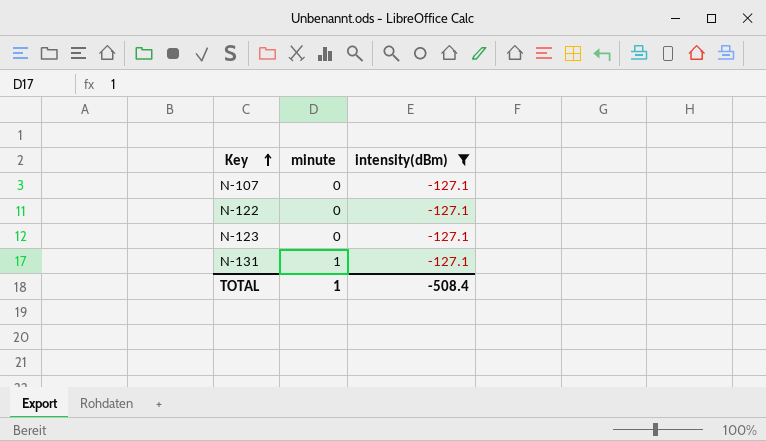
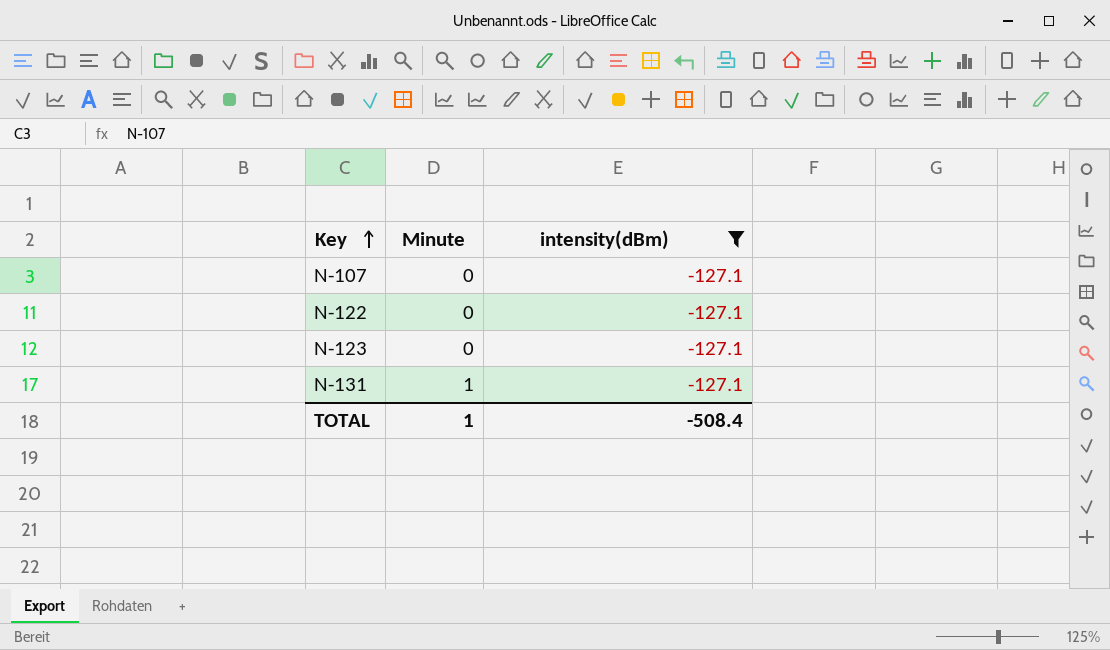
column name: minute -> Minute

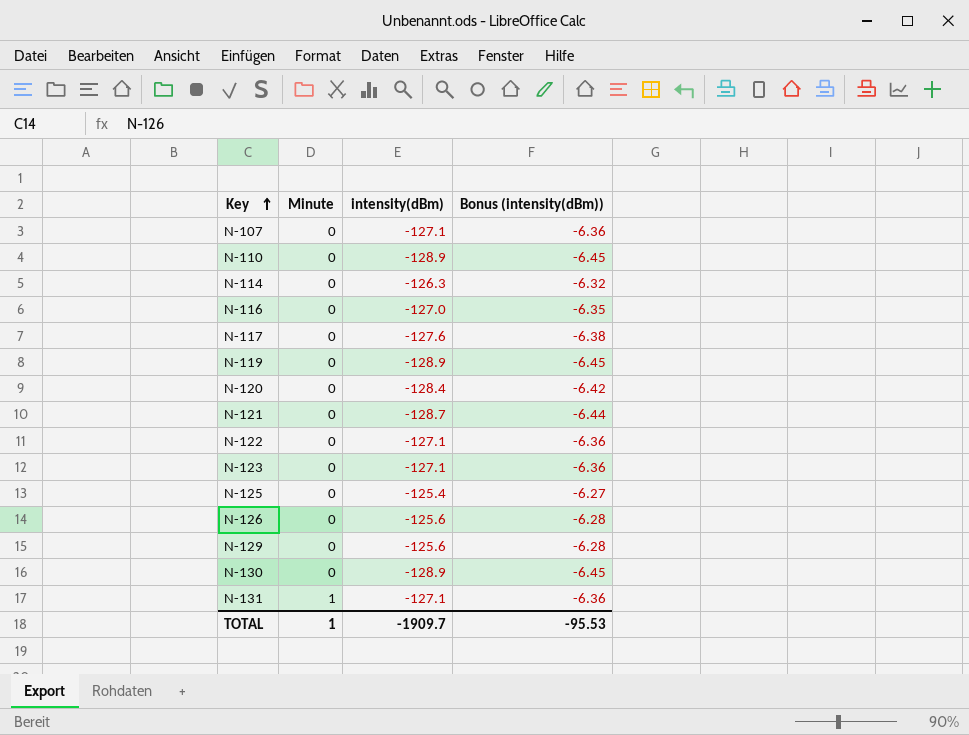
filter: intensity(dBm) = -127.1 -> none
column Bonus (intensity(dBm)) | formula: none -> [intensity(dBm)] * 0.05
TOTAL | intensity(dBm): -508.4 -> -1909.7

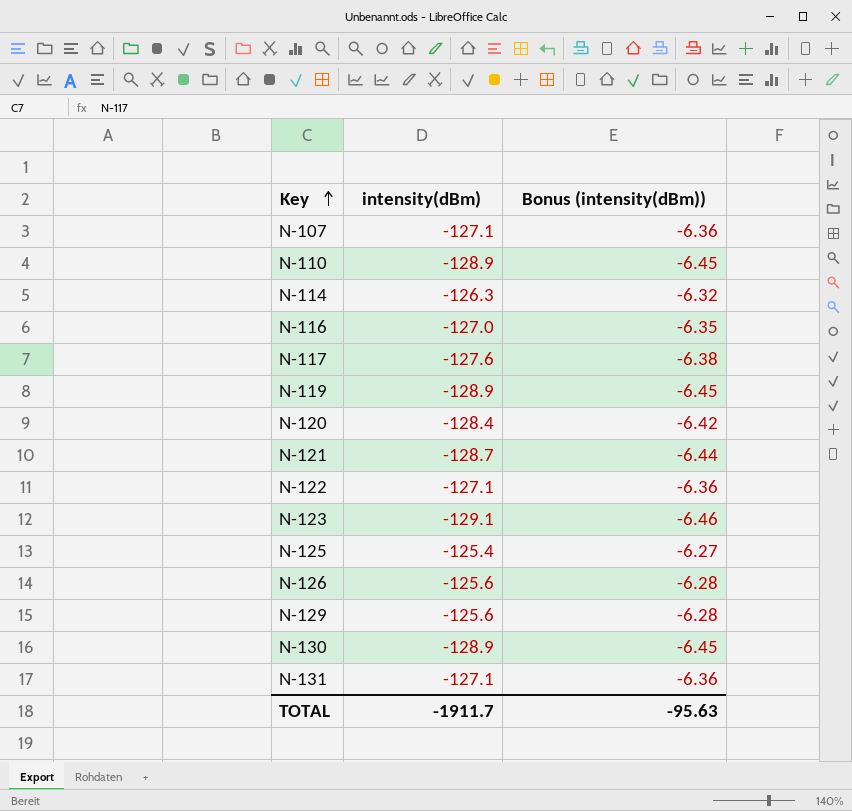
column Minute | position: 2 -> none
N-123 | intensity(dBm): -127.1 -> -129.1
N-123 | Bonus (intensity(dBm)): -6.36 -> -6.46
TOTAL | intensity(dBm): -1909.7 -> -1911.7
TOTAL | Bonus (intensity(dBm)): -95.53 -> -95.63

